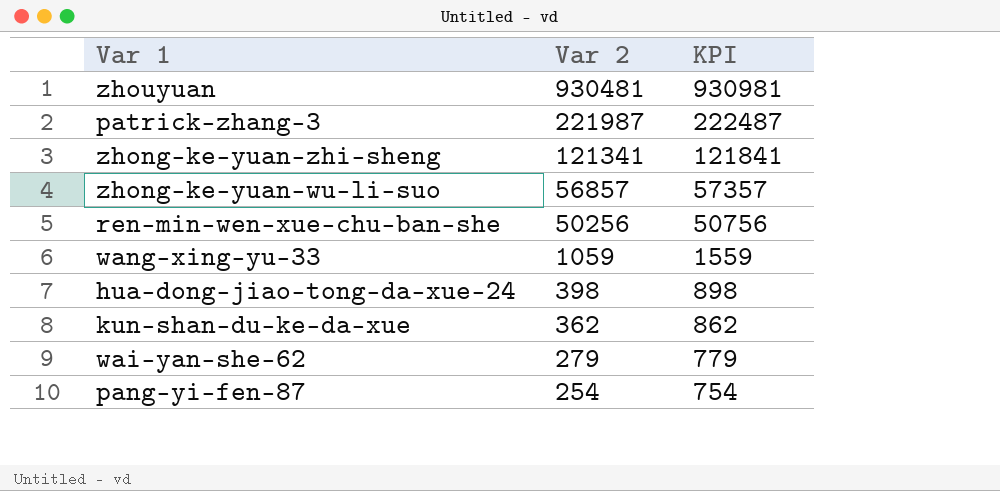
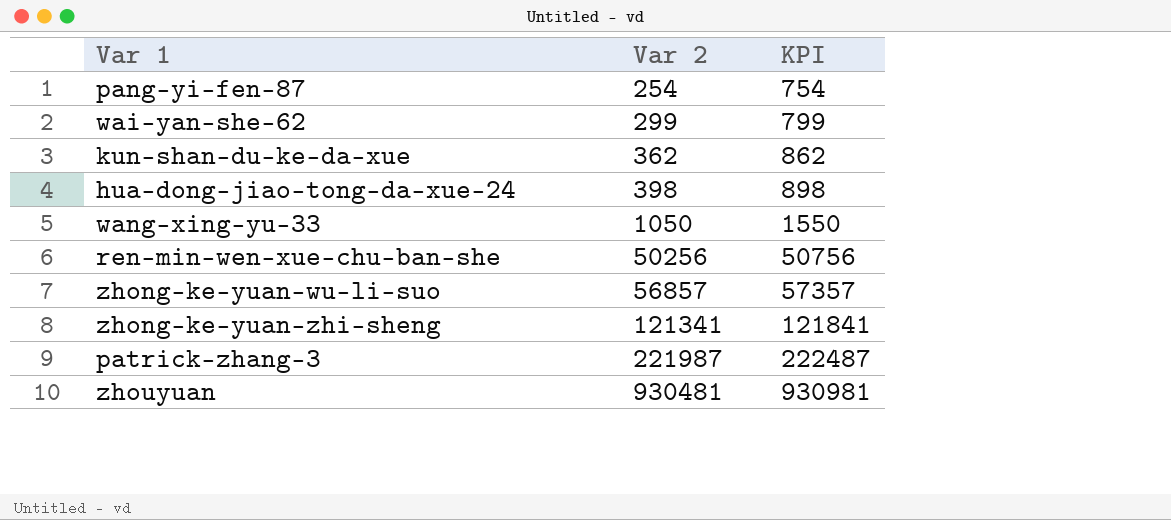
row order: Var 2 descending -> Var 2 ascending
wai-yan-she-62 | Var 2: 279 -> 299
wai-yan-she-62 | KPI: 779 -> 799
wang-xing-yu-33 | Var 2: 1059 -> 1050
wang-xing-yu-33 | KPI: 1559 -> 1550

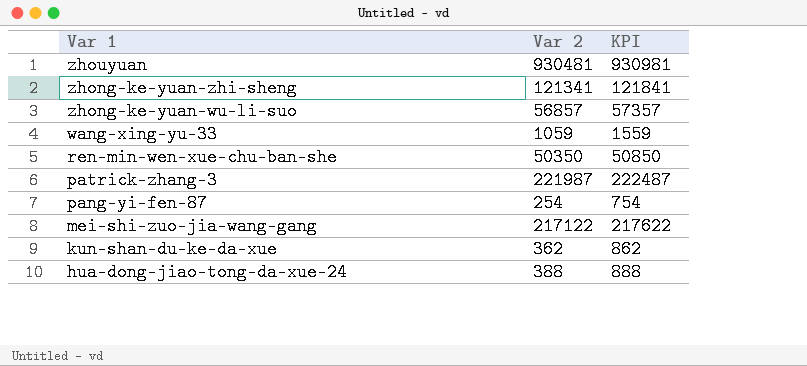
row order: Var 2 ascending -> Var 1 descending
row wai-yan-she-62: 299 | 799 -> none
wang-xing-yu-33 | Var 2: 1050 -> 1059
wang-xing-yu-33 | KPI: 1550 -> 1559
ren-min-wen-xue-chu-ban-she | Var 2: 50256 -> 50350
ren-min-wen-xue-chu-ban-she | KPI: 50756 -> 50850
row mei-shi-zuo-jia-wang-gang: none -> 217122 | 217622
hua-dong-jiao-tong-da-xue-24 | Var 2: 398 -> 388
hua-dong-jiao-tong-da-xue-24 | KPI: 898 -> 888

